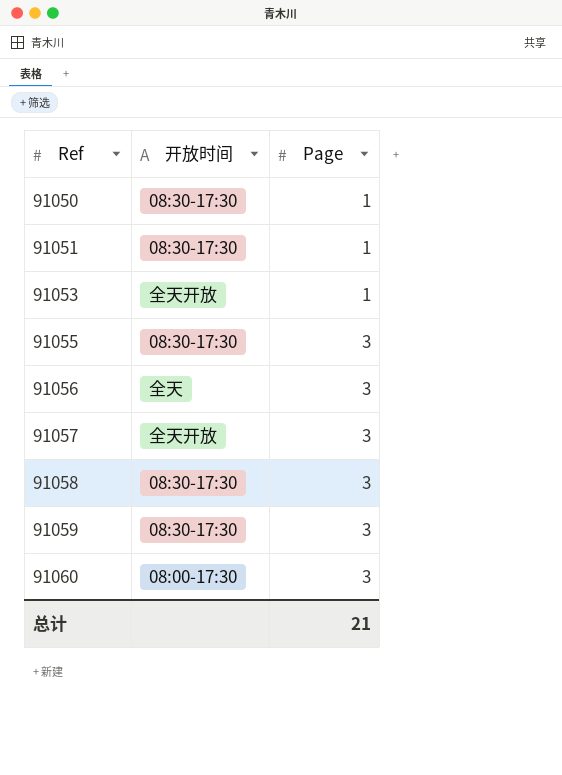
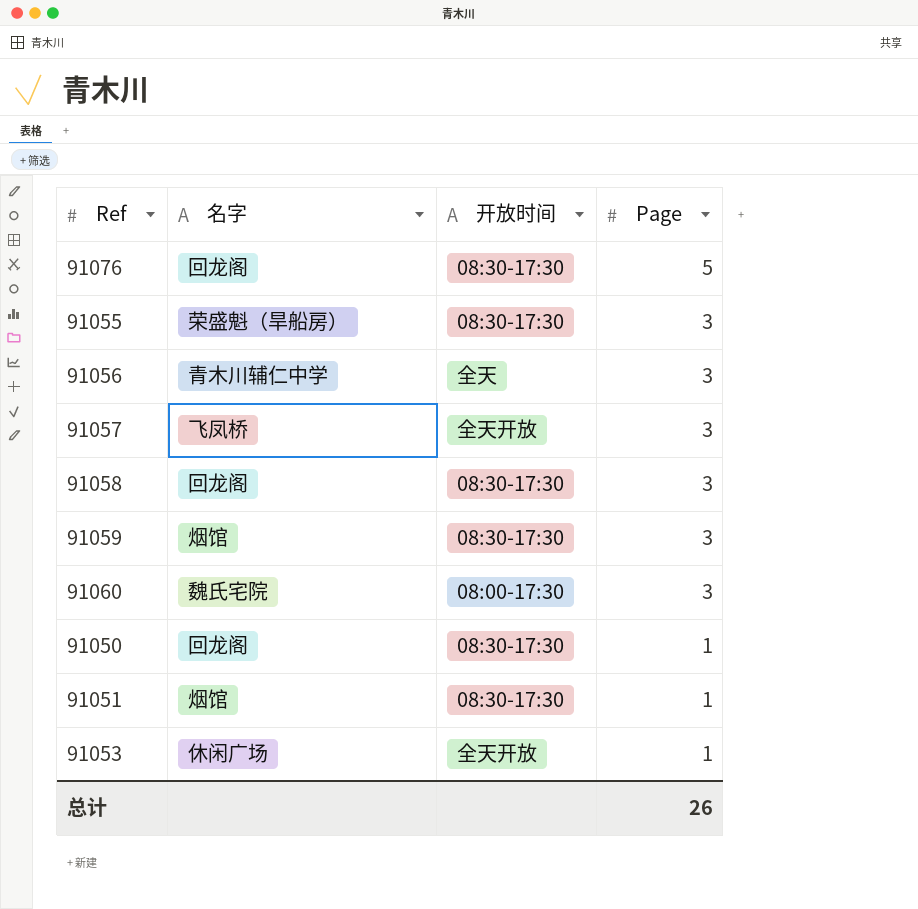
row order: Ref ascending -> Page descending
column 名字 | position: none -> 2
row 91076: none -> 回龙阁 | 08:30-17:30 | 5
总计 | Page: 21 -> 26

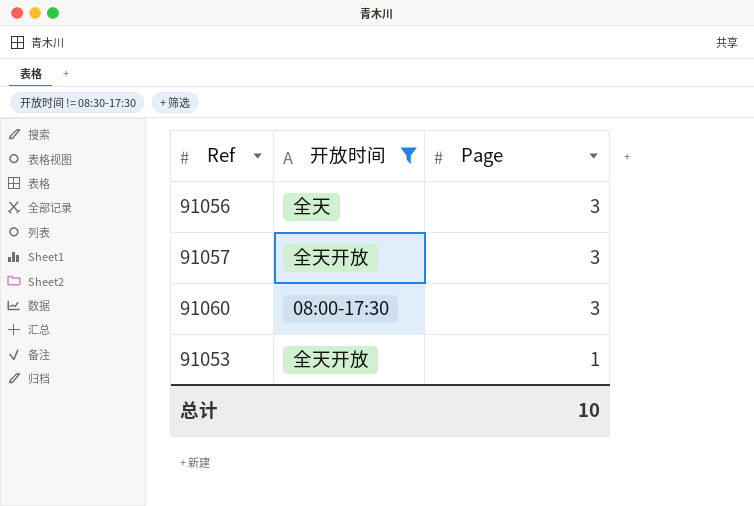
filter: none -> 开放时间 != 08:30-17:30
column 名字 | position: 2 -> none
总计 | Page: 26 -> 10

